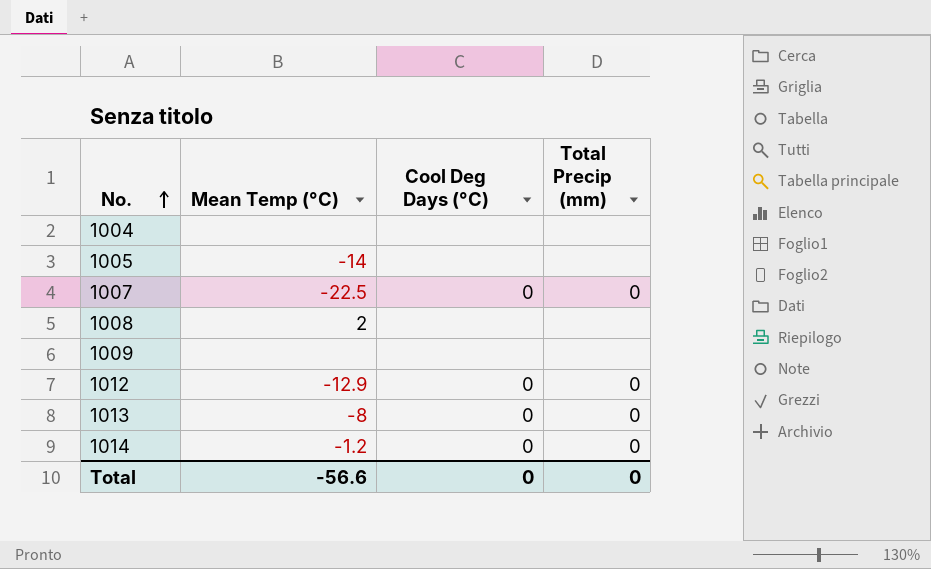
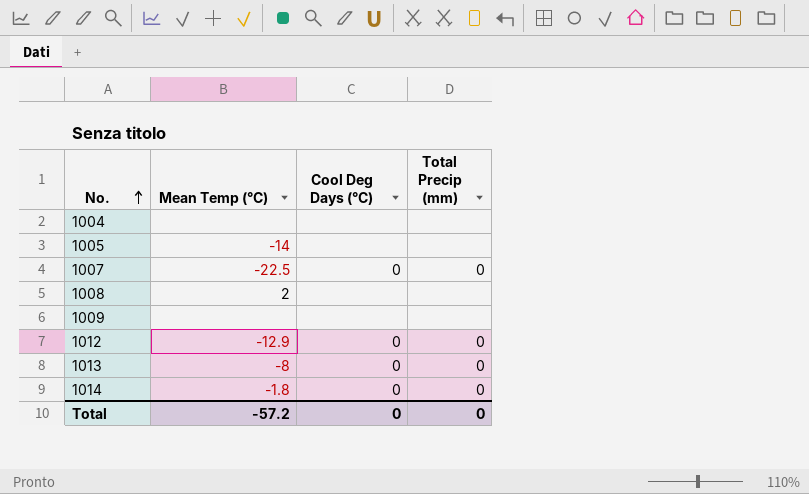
1014 | Mean Temp (°C): -1.2 -> -1.8
Total | Mean Temp (°C): -56.6 -> -57.2

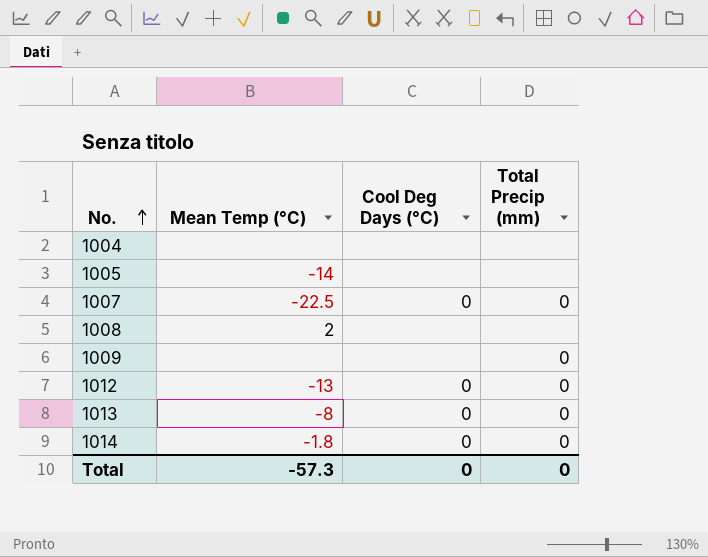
1009 | Total Precip (mm): none -> 0
1012 | Mean Temp (°C): -12.9 -> -13
Total | Mean Temp (°C): -57.2 -> -57.3

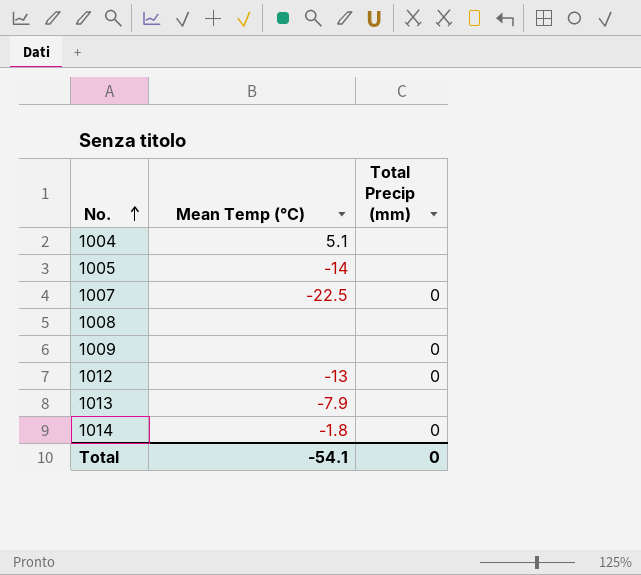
column Cool Deg Days (°C) | position: 3 -> none
1004 | Mean Temp (°C): none -> 5.1
1008 | Mean Temp (°C): 2 -> none
1013 | Mean Temp (°C): -8 -> -7.9
1013 | Total Precip (mm): 0 -> none
Total | Mean Temp (°C): -57.3 -> -54.1

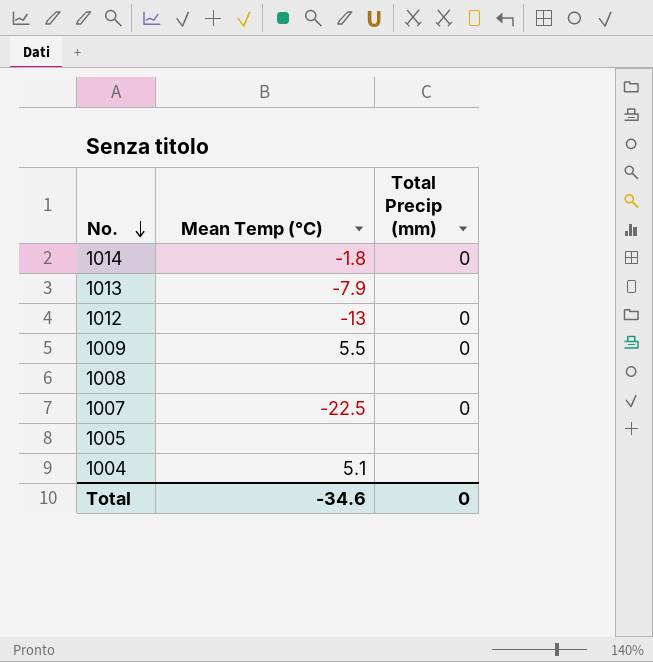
row order: No. ascending -> No. descending
1009 | Mean Temp (°C): none -> 5.5
1005 | Mean Temp (°C): -14 -> none
Total | Mean Temp (°C): -54.1 -> -34.6

